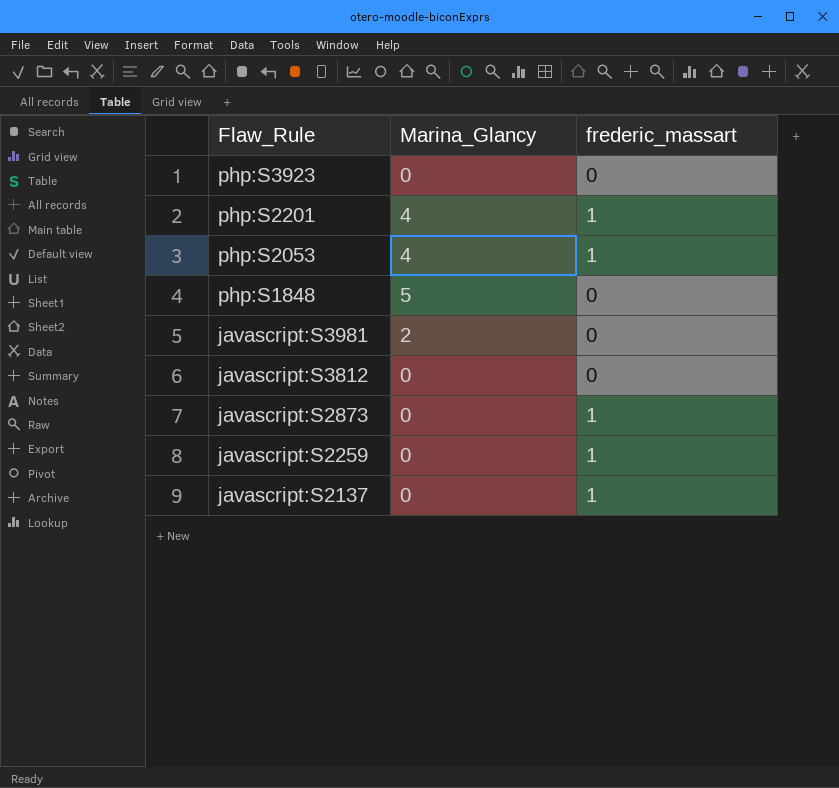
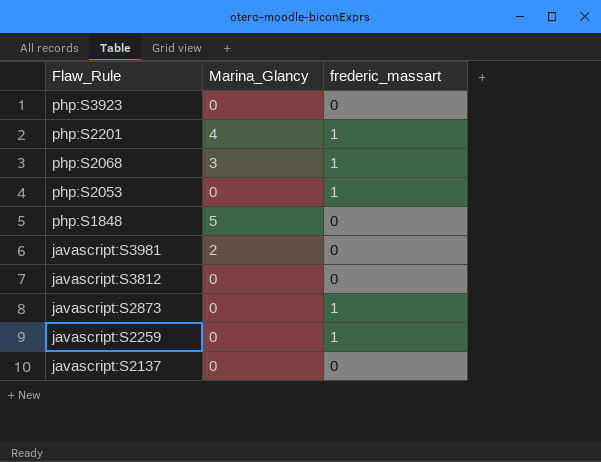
row php:S2068: none -> 3 | 1
php:S2053 | Marina_Glancy: 4 -> 0
javascript:S2137 | frederic_massart: 1 -> 0

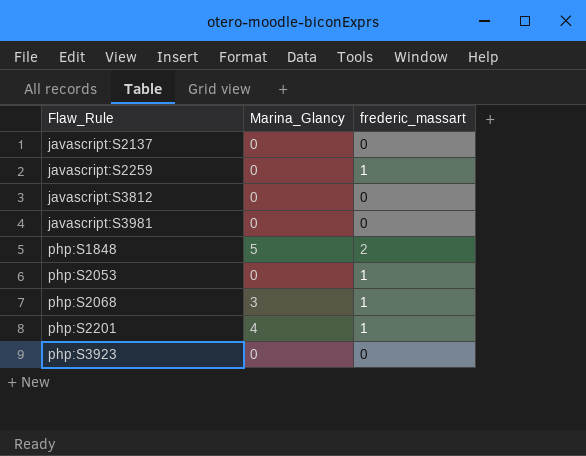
row order: Flaw_Rule descending -> Flaw_Rule ascending
row javascript:S2873: 0 | 1 -> none
javascript:S3981 | Marina_Glancy: 2 -> 0
php:S1848 | frederic_massart: 0 -> 2

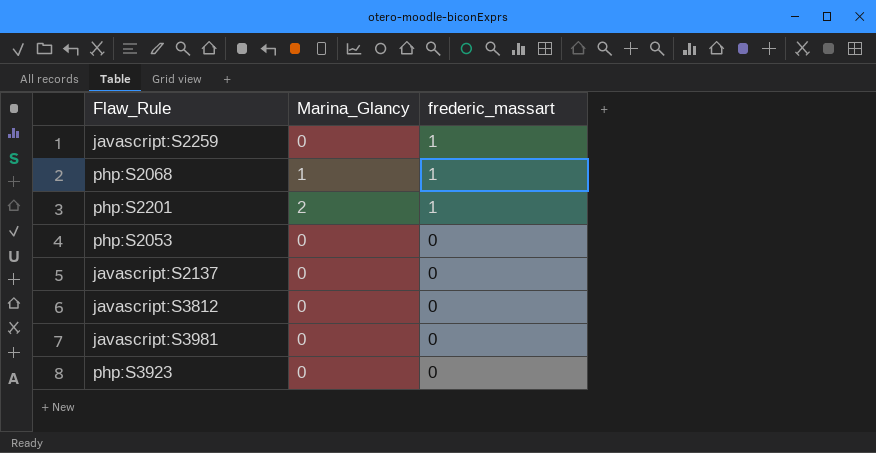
row order: Flaw_Rule ascending -> frederic_massart descending
row php:S1848: 5 | 2 -> none
php:S2068 | Marina_Glancy: 3 -> 1
php:S2201 | Marina_Glancy: 4 -> 2
php:S2053 | frederic_massart: 1 -> 0

